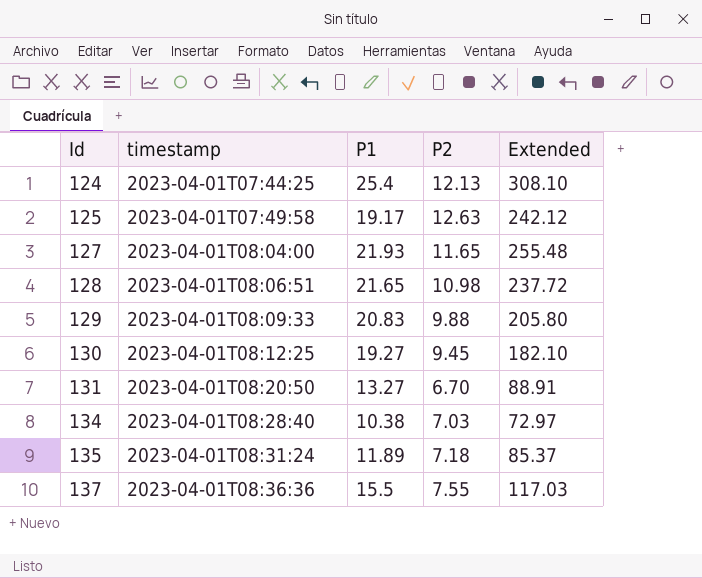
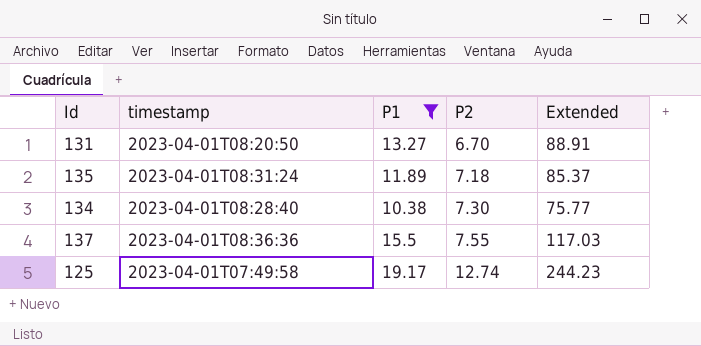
filter: none -> P1 <= 19.17
row order: Id ascending -> P2 ascending
134 | P2: 7.03 -> 7.30
134 | Extended: 72.97 -> 75.77
125 | P2: 12.63 -> 12.74
125 | Extended: 242.12 -> 244.23

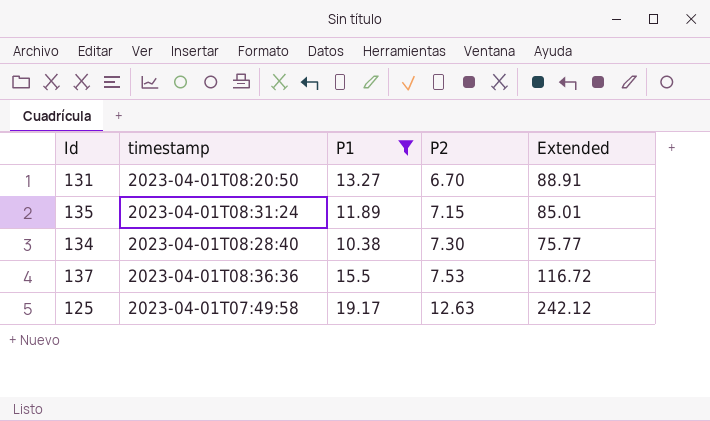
135 | P2: 7.18 -> 7.15
135 | Extended: 85.37 -> 85.01
137 | P2: 7.55 -> 7.53
137 | Extended: 117.03 -> 116.72
125 | P2: 12.74 -> 12.63
125 | Extended: 244.23 -> 242.12

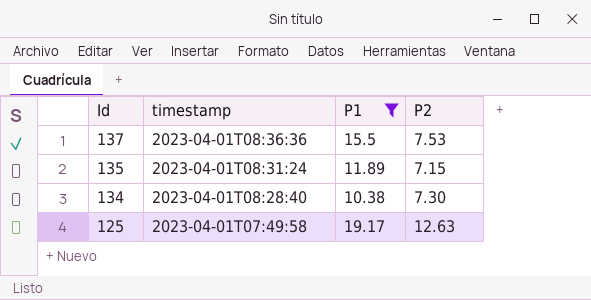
row order: P2 ascending -> Id descending
column Extended | formula: [P1] * [P2] -> none
row 131: 2023-04-01T08:20:50 | 13.27 | 6.70 | 88.91 -> none

